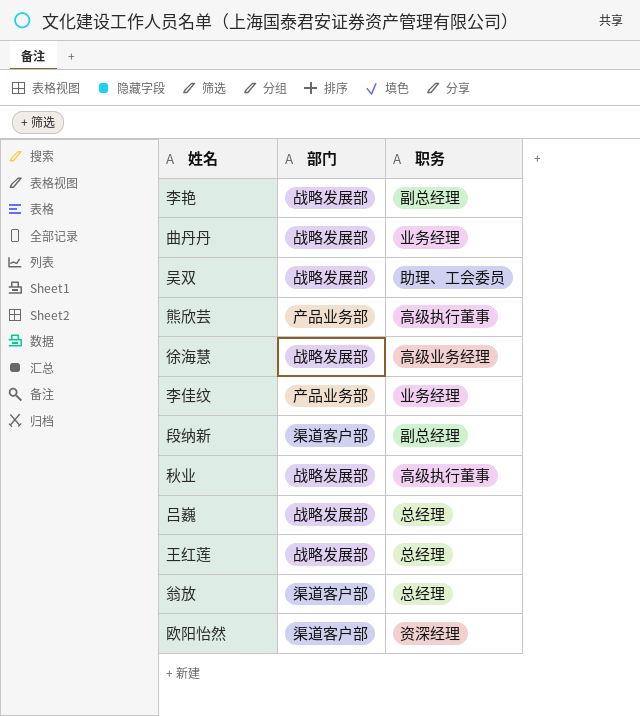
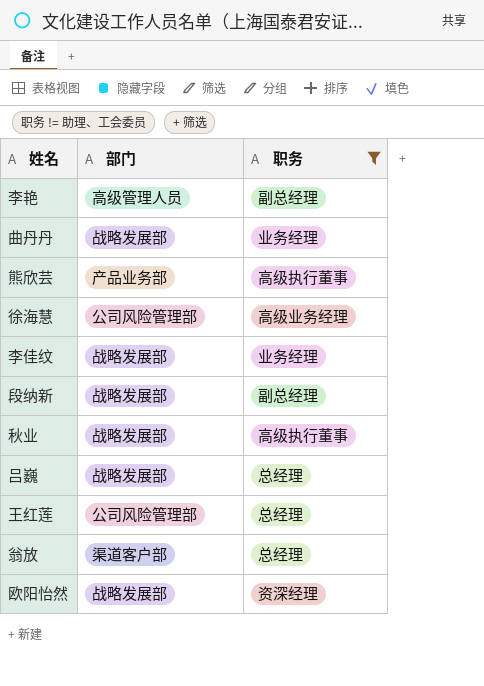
filter: none -> 职务 != 助理、工会委员
李艳 | 部门: 战略发展部 -> 高级管理人员
徐海慧 | 部门: 战略发展部 -> 公司风险管理部
李佳纹 | 部门: 产品业务部 -> 战略发展部
段纳新 | 部门: 渠道客户部 -> 战略发展部
王红莲 | 部门: 战略发展部 -> 公司风险管理部
欧阳怡然 | 部门: 渠道客户部 -> 战略发展部

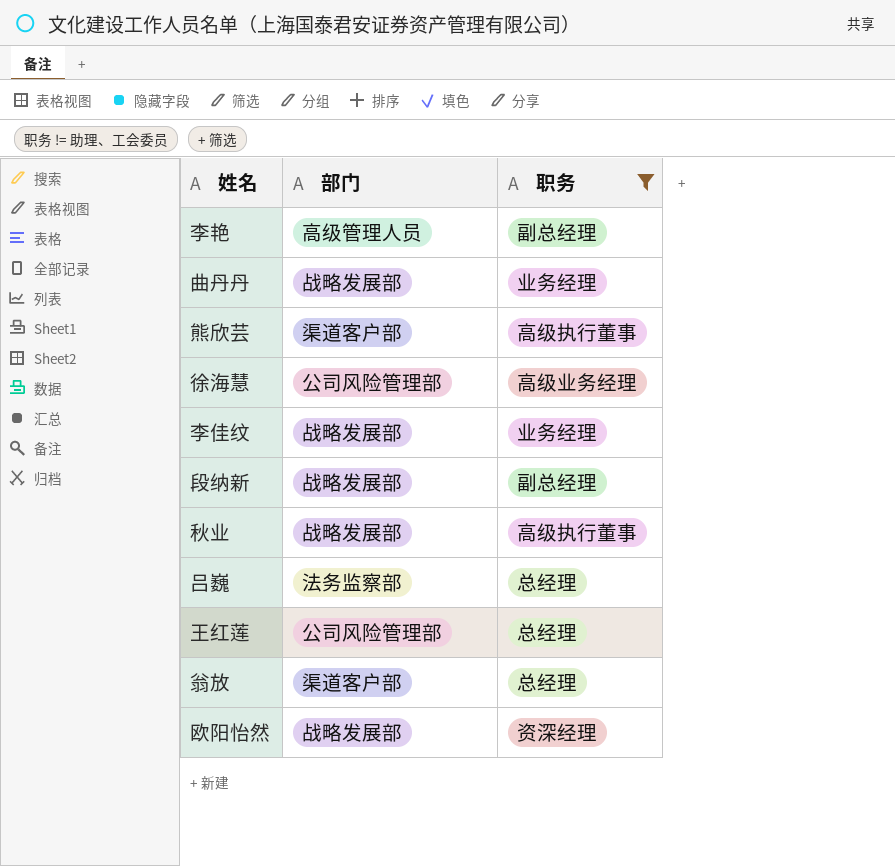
熊欣芸 | 部门: 产品业务部 -> 渠道客户部
吕巍 | 部门: 战略发展部 -> 法务监察部

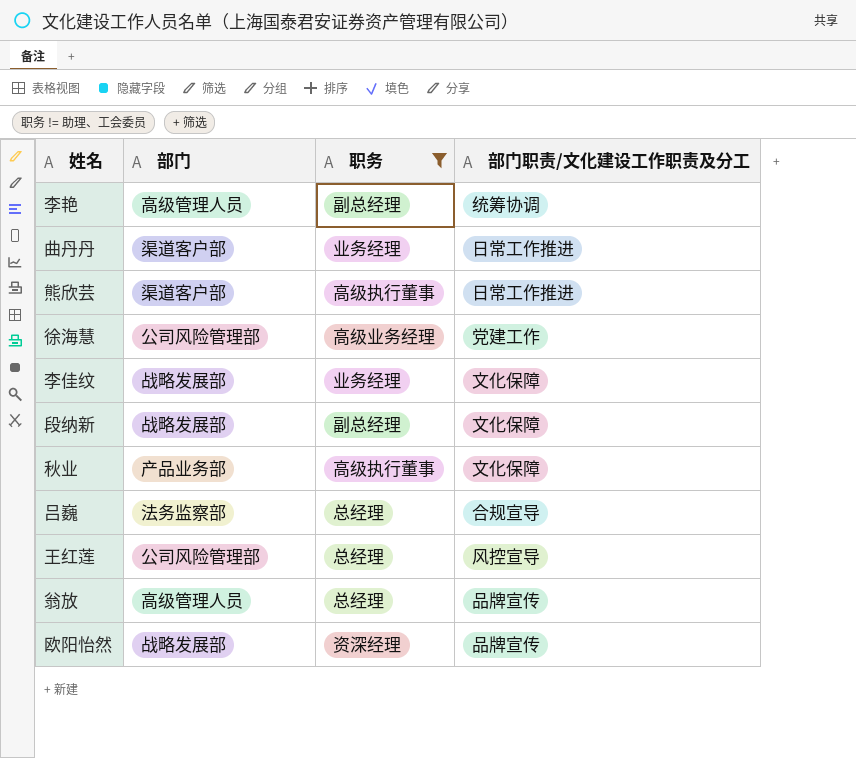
column 部门职责/文化建设工作职责及分工 | position: none -> 4
曲丹丹 | 部门: 战略发展部 -> 渠道客户部
秋业 | 部门: 战略发展部 -> 产品业务部
翁放 | 部门: 渠道客户部 -> 高级管理人员

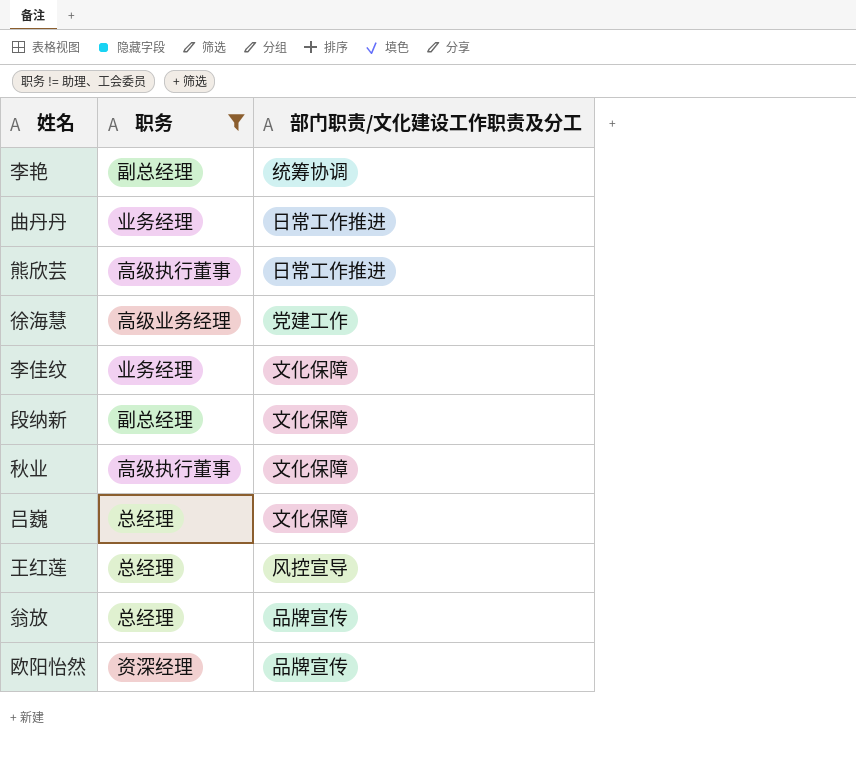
column 部门 | position: 2 -> none
吕巍 | 部门职责/文化建设工作职责及分工: 合规宣导 -> 文化保障

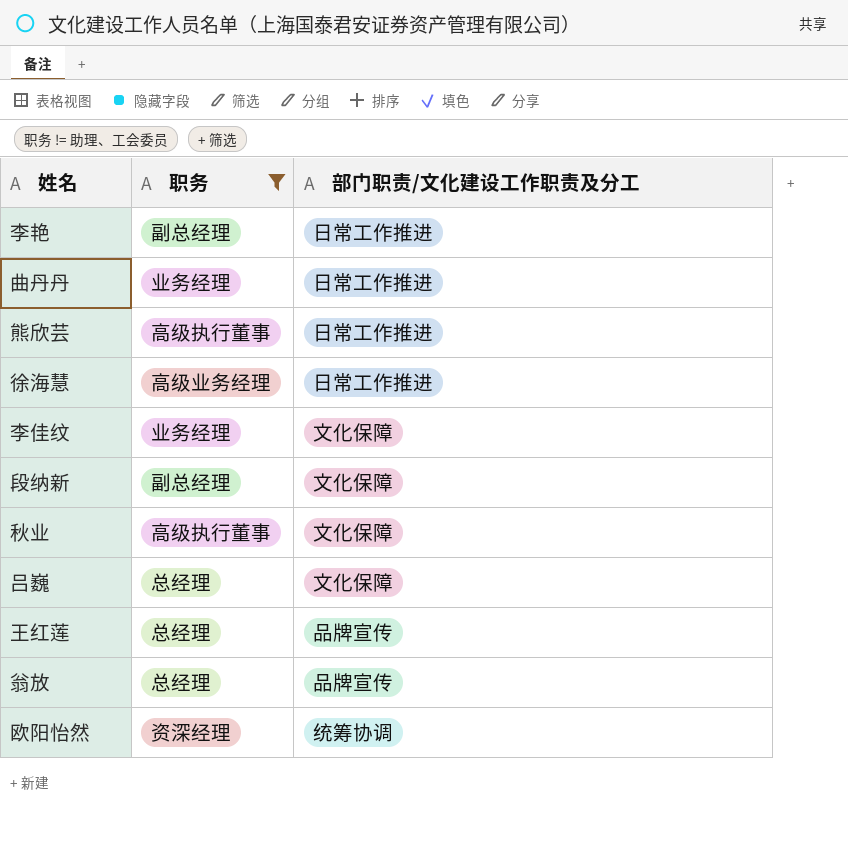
李艳 | 部门职责/文化建设工作职责及分工: 统筹协调 -> 日常工作推进
徐海慧 | 部门职责/文化建设工作职责及分工: 党建工作 -> 日常工作推进
王红莲 | 部门职责/文化建设工作职责及分工: 风控宣导 -> 品牌宣传
欧阳怡然 | 部门职责/文化建设工作职责及分工: 品牌宣传 -> 统筹协调

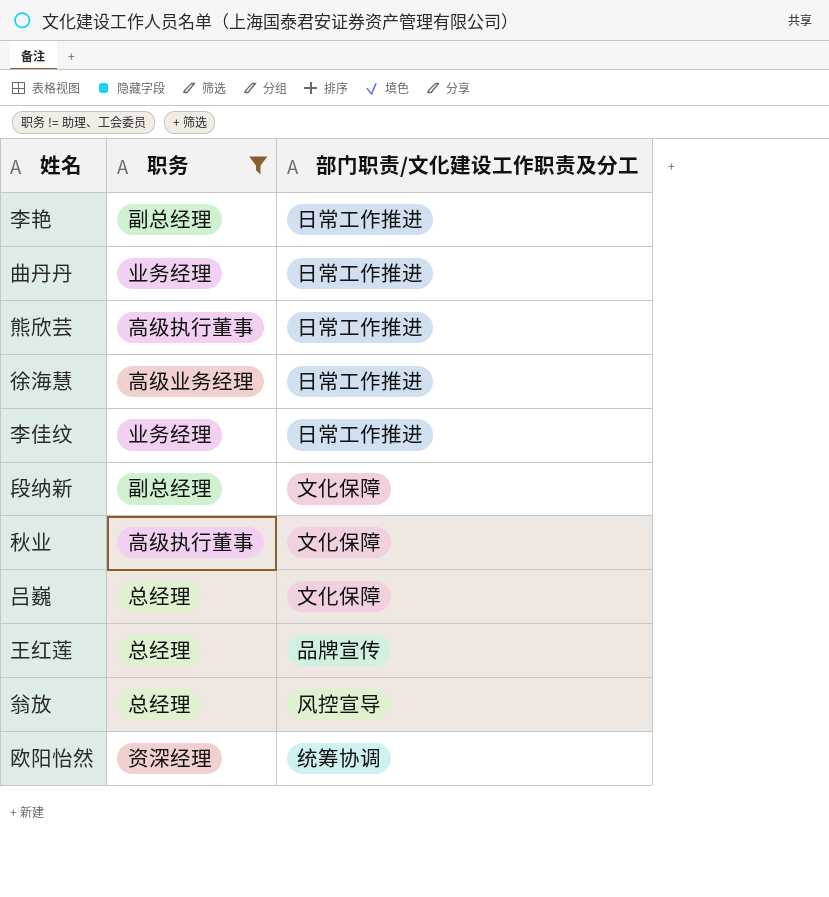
李佳纹 | 部门职责/文化建设工作职责及分工: 文化保障 -> 日常工作推进
翁放 | 部门职责/文化建设工作职责及分工: 品牌宣传 -> 风控宣导

